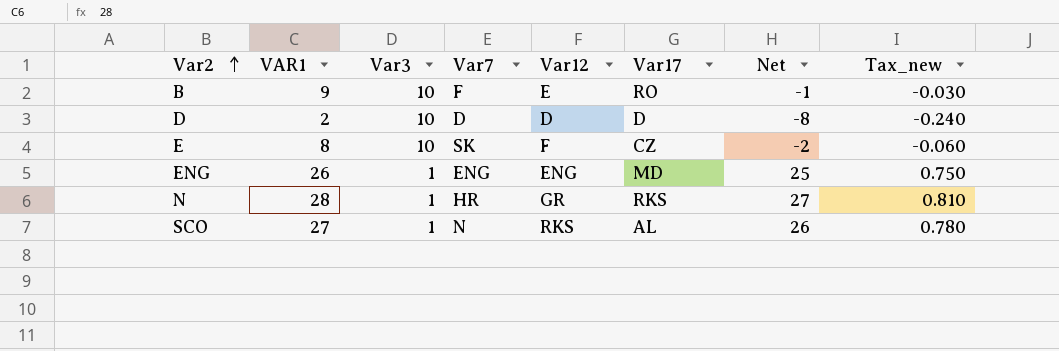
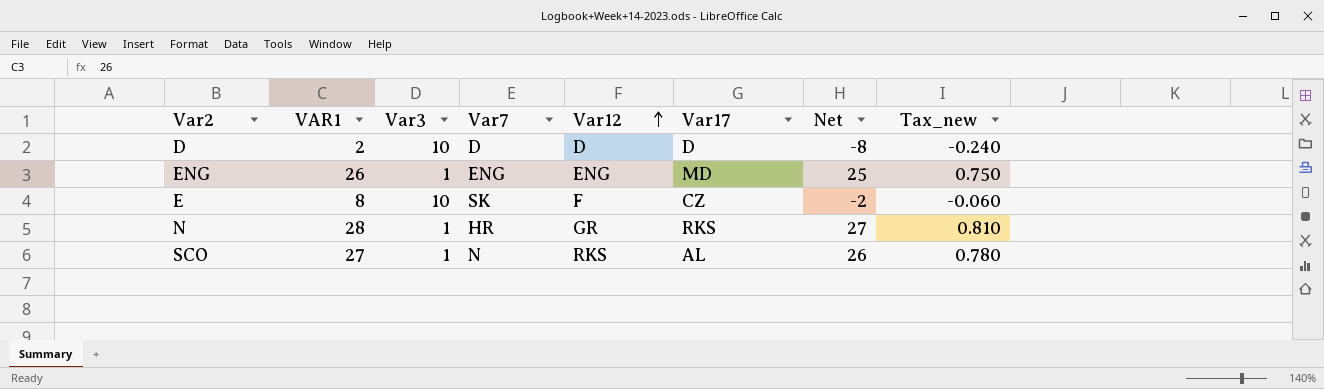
row order: Var2 ascending -> Var12 ascending
row B: 9 | 10 | F | E | RO | -1 | -0.030 -> none

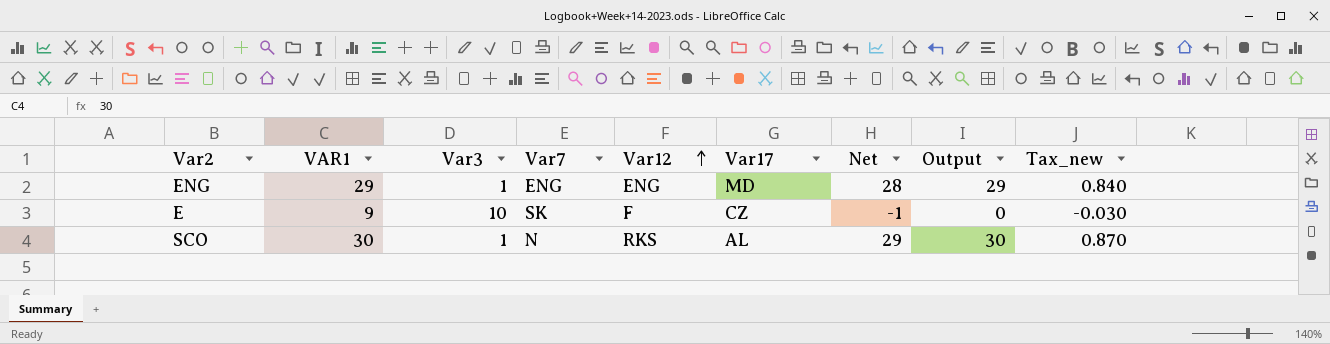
column Output | formula: none -> [Net] + 1
row D: 2 | 10 | D | D | D | -8 | -0.240 -> none
row N: 28 | 1 | HR | GR | RKS | 27 | 0.810 -> none
ENG | VAR1: 26 -> 29
ENG | Net: 25 -> 28
ENG | Tax_new: 0.750 -> 0.840
E | VAR1: 8 -> 9
E | Net: -2 -> -1
E | Tax_new: -0.060 -> -0.030
SCO | VAR1: 27 -> 30
SCO | Net: 26 -> 29
SCO | Tax_new: 0.780 -> 0.870

